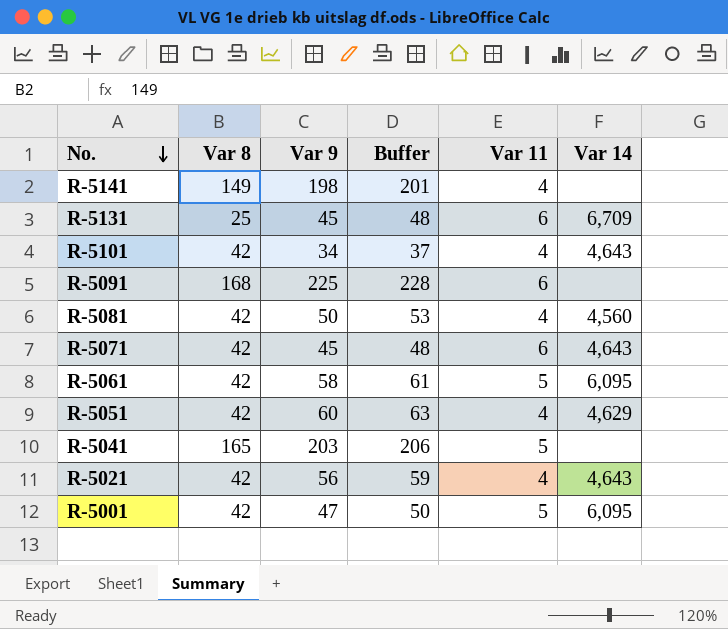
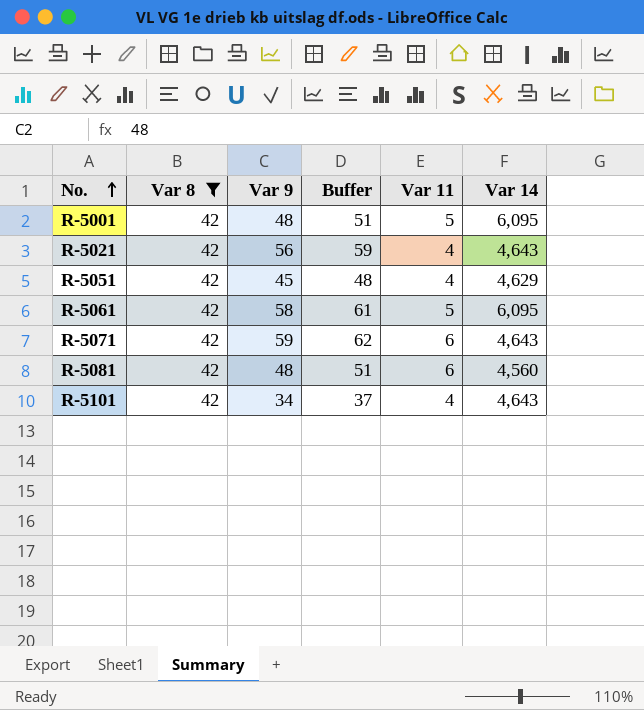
filter: none -> Var 8 = 42
row order: No. descending -> No. ascending
R-5001 | Var 9: 47 -> 48
R-5001 | Buffer: 50 -> 51
R-5051 | Var 9: 60 -> 45
R-5051 | Buffer: 63 -> 48
R-5071 | Var 9: 45 -> 59
R-5071 | Buffer: 48 -> 62
R-5081 | Var 9: 50 -> 48
R-5081 | Buffer: 53 -> 51
R-5081 | Var 11: 4 -> 6

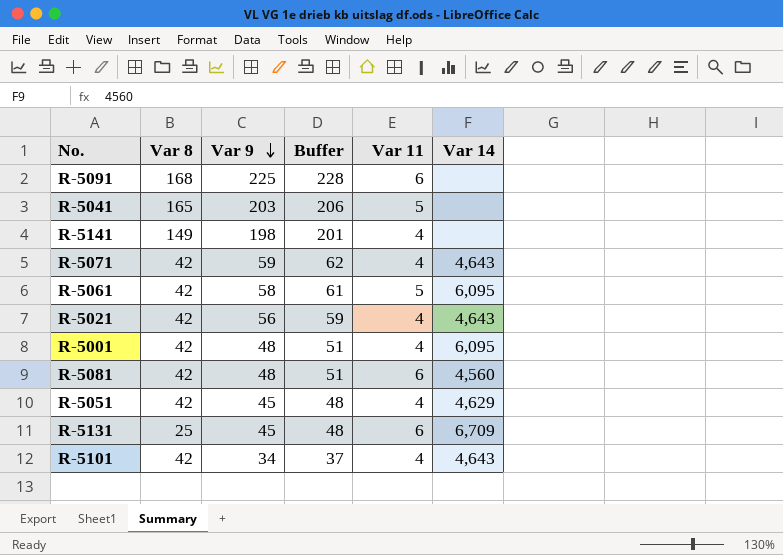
filter: Var 8 = 42 -> none
row order: No. ascending -> Var 9 descending
R-5071 | Var 11: 6 -> 4
R-5001 | Var 11: 5 -> 4

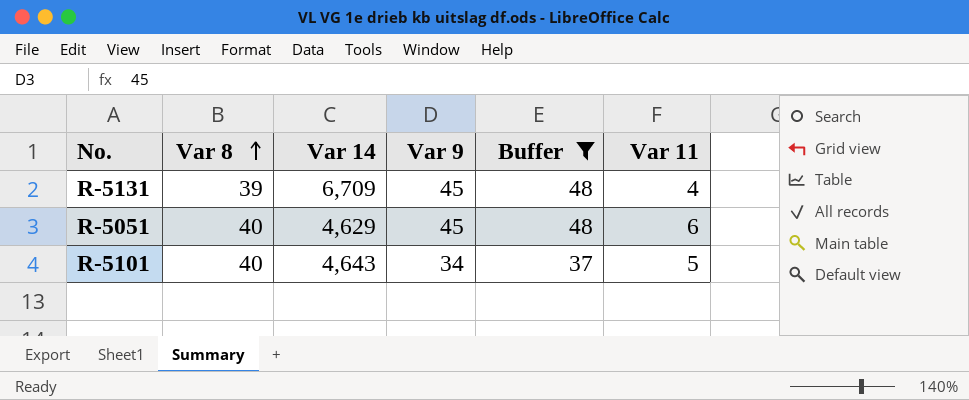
filter: none -> Buffer <= 48
row order: Var 9 descending -> Var 8 ascending
column Var 14 | position: 6 -> 3
R-5131 | Var 8: 25 -> 39
R-5131 | Var 11: 6 -> 4
R-5051 | Var 8: 42 -> 40
R-5051 | Var 11: 4 -> 6
R-5101 | Var 8: 42 -> 40
R-5101 | Var 11: 4 -> 5

